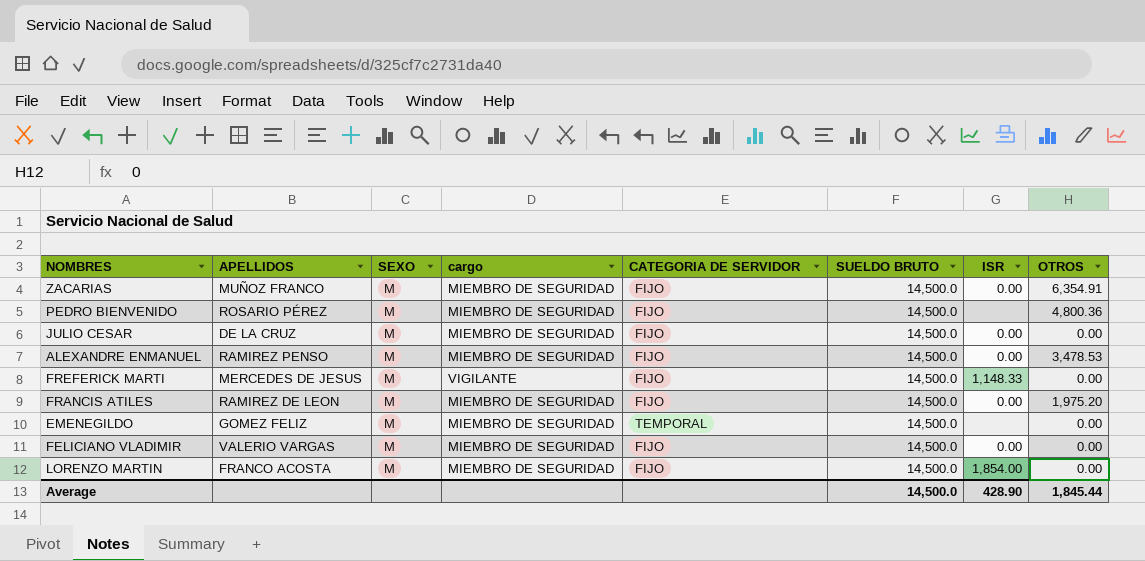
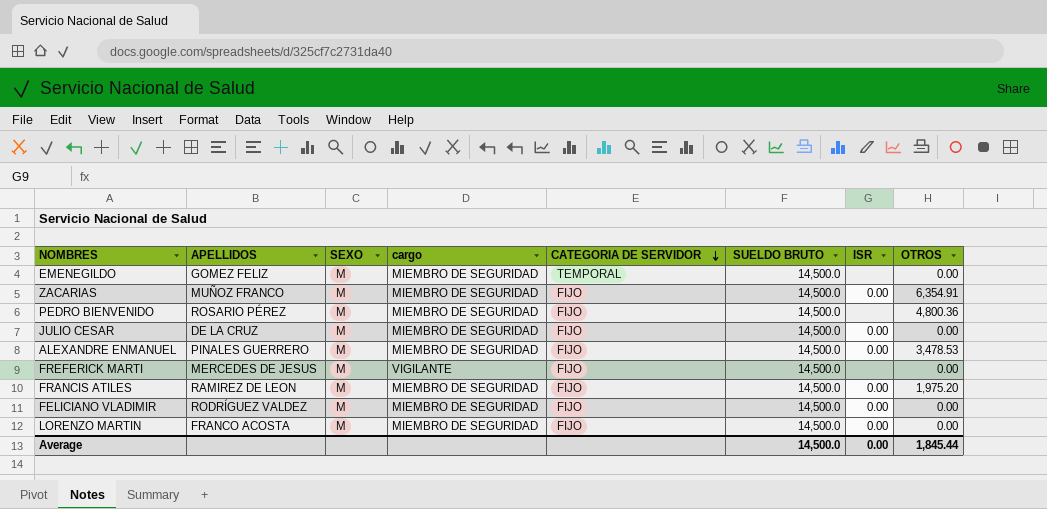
row order: none -> CATEGORIA DE SERVIDOR descending
ALEXANDRE ENMANUEL | APELLIDOS: RAMIREZ PENSO -> PINALES GUERRERO
FREFERICK MARTI | ISR: 1,148.33 -> none
FELICIANO VLADIMIR | APELLIDOS: VALERIO VARGAS -> RODRÍGUEZ VALDEZ
LORENZO MARTIN | ISR: 1,854.00 -> 0.00
Average | ISR: 428.90 -> 0.00

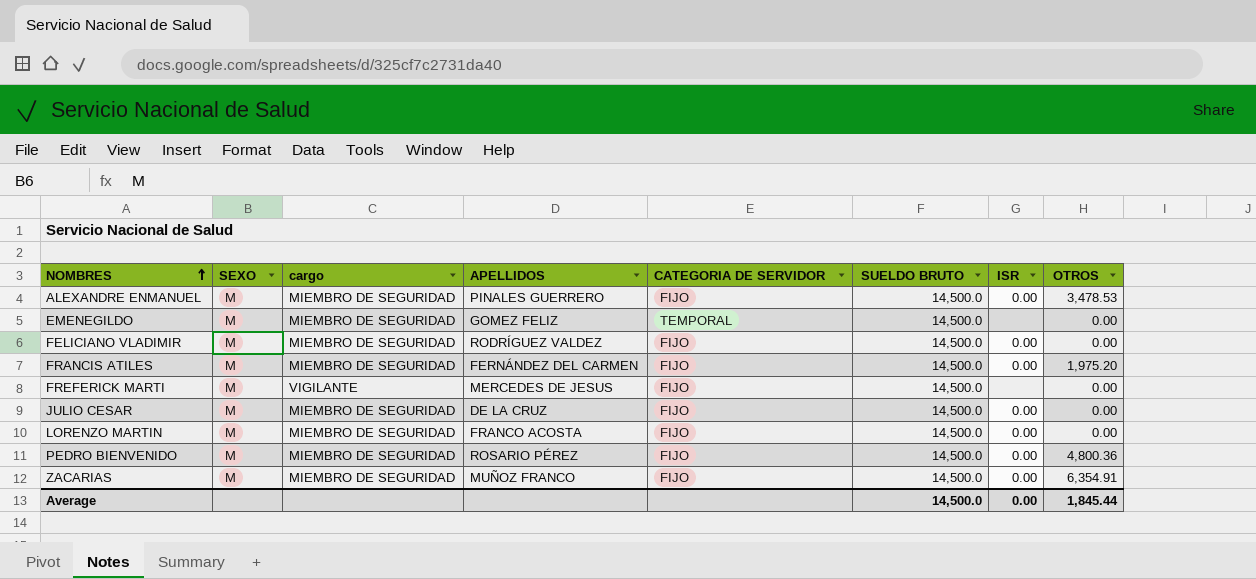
row order: CATEGORIA DE SERVIDOR descending -> NOMBRES ascending
column APELLIDOS | position: 2 -> 4
FRANCIS ATILES | APELLIDOS: RAMIREZ DE LEON -> FERNÁNDEZ DEL CARMEN
PEDRO BIENVENIDO | ISR: none -> 0.00

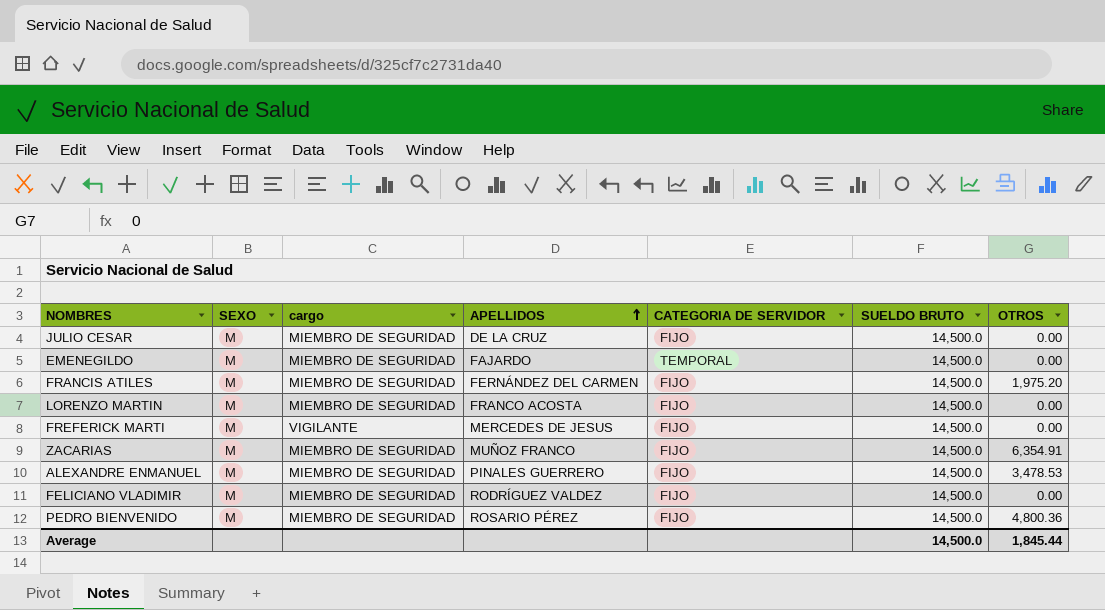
row order: NOMBRES ascending -> APELLIDOS ascending
column ISR | position: 7 -> none
EMENEGILDO | APELLIDOS: GOMEZ FELIZ -> FAJARDO

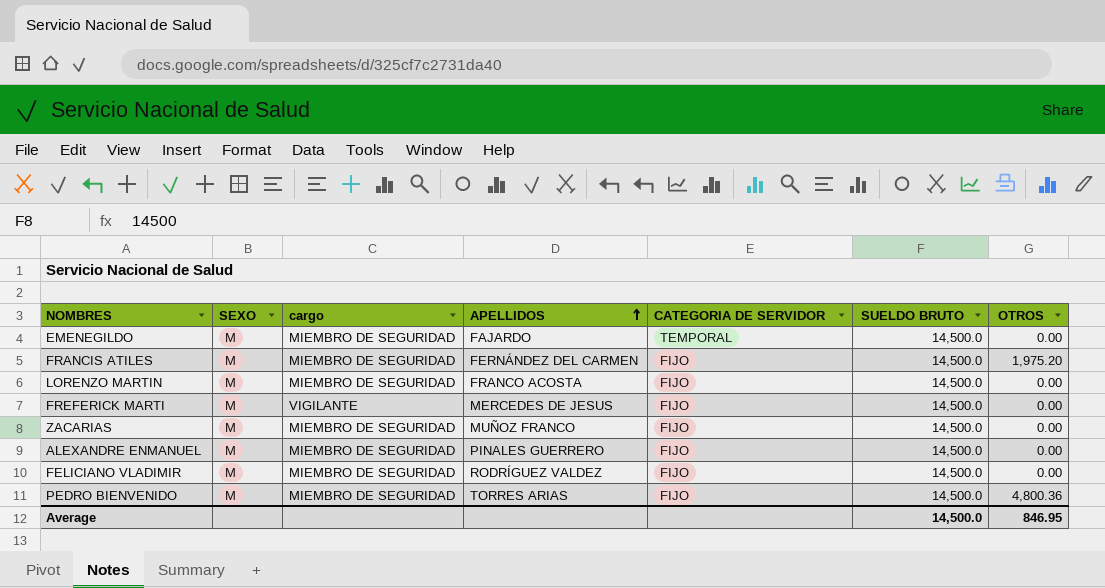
row JULIO CESAR: M | MIEMBRO DE SEGURIDAD | DE LA CRUZ | FIJO | 14,500.0 | 0.00 -> none
ZACARIAS | OTROS: 6,354.91 -> 0.00
ALEXANDRE ENMANUEL | OTROS: 3,478.53 -> 0.00
PEDRO BIENVENIDO | APELLIDOS: ROSARIO PÉREZ -> TORRES ARIAS
Average | OTROS: 1,845.44 -> 846.95

